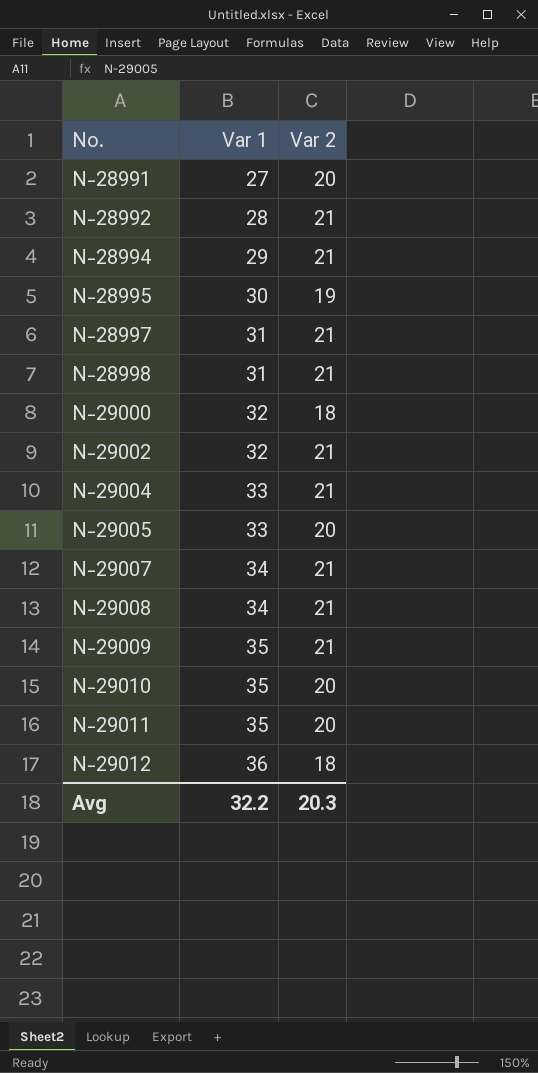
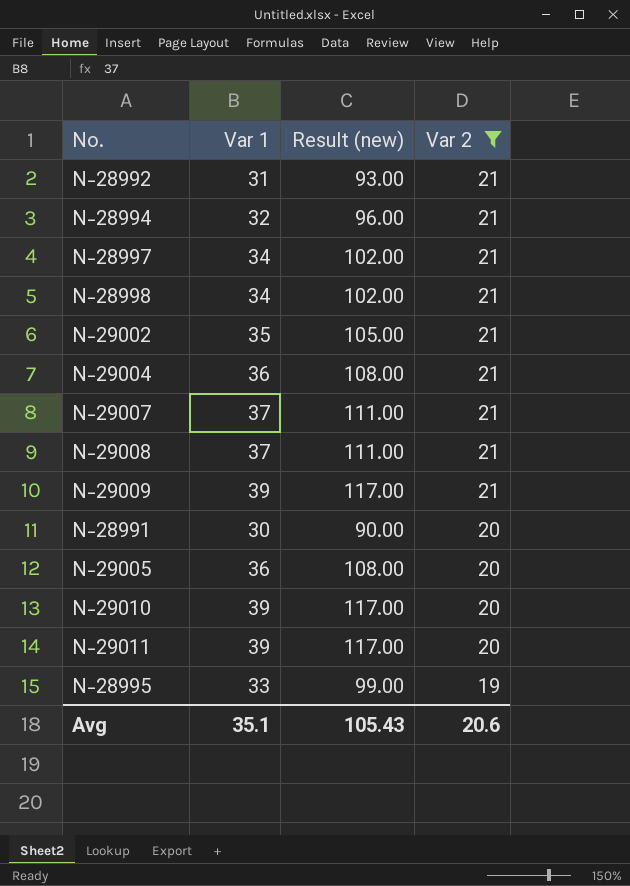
filter: none -> Var 2 != 18
row order: No. ascending -> Var 2 descending
column Result (new) | formula: none -> [Var 1] * 3
N-28992 | Var 1: 28 -> 31
N-28994 | Var 1: 29 -> 32
N-28997 | Var 1: 31 -> 34
N-28998 | Var 1: 31 -> 34
N-29002 | Var 1: 32 -> 35
N-29004 | Var 1: 33 -> 36
N-29007 | Var 1: 34 -> 37
N-29008 | Var 1: 34 -> 37
N-29009 | Var 1: 35 -> 39
N-28991 | Var 1: 27 -> 30
N-29005 | Var 1: 33 -> 36
N-29010 | Var 1: 35 -> 39
N-29011 | Var 1: 35 -> 39
N-28995 | Var 1: 30 -> 33
Avg | Var 1: 32.2 -> 35.1
Avg | Var 2: 20.3 -> 20.6

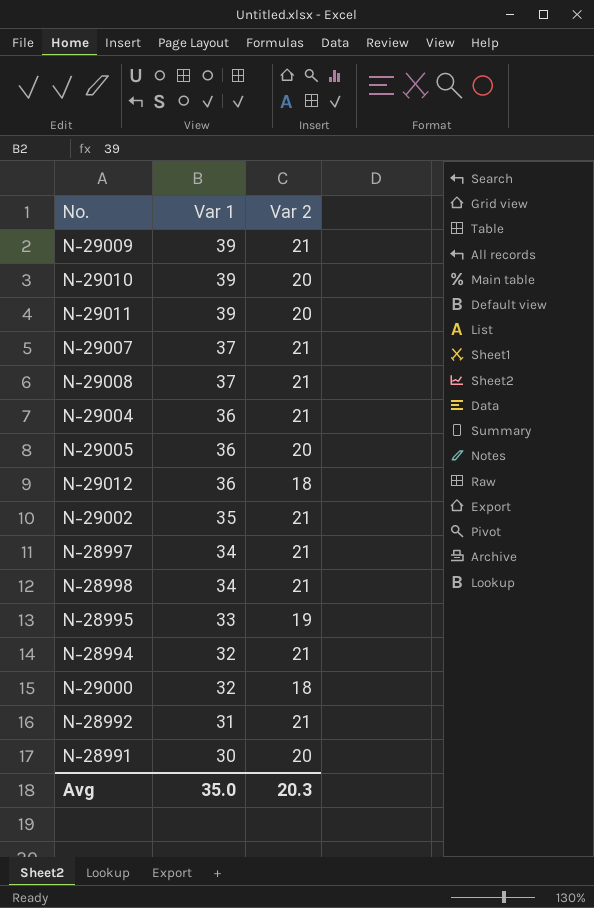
filter: Var 2 != 18 -> none
row order: Var 2 descending -> Var 1 descending
column Result (new) | formula: [Var 1] * 3 -> none
Avg | Var 1: 35.1 -> 35.0
Avg | Var 2: 20.6 -> 20.3

